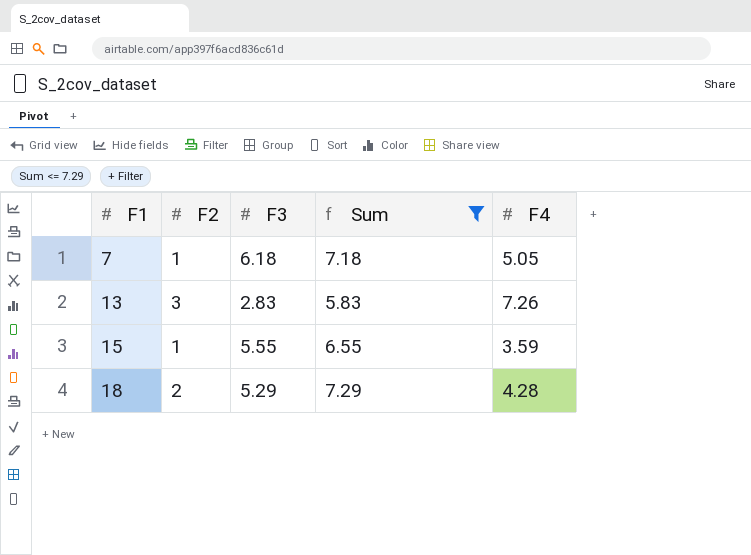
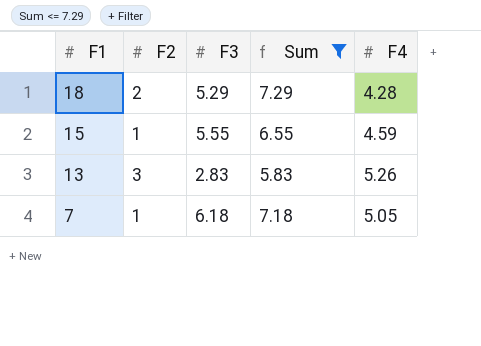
row order: F1 ascending -> F1 descending
15 | F4: 3.59 -> 4.59
13 | F4: 7.26 -> 5.26

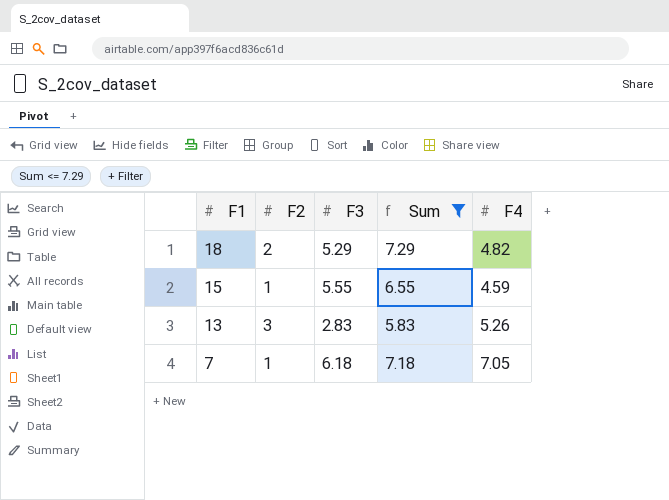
18 | F4: 4.28 -> 4.82
7 | F4: 5.05 -> 7.05

